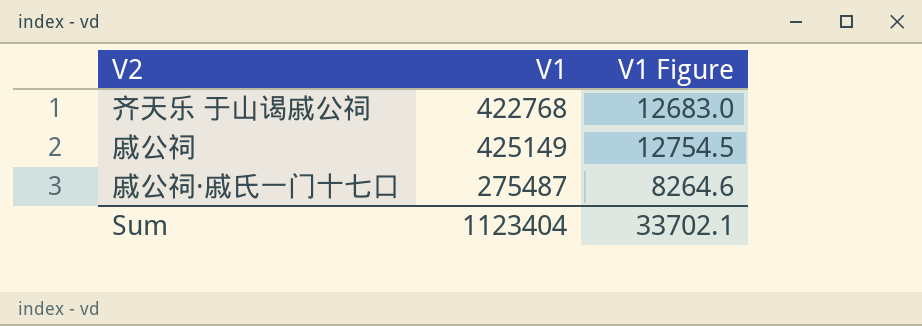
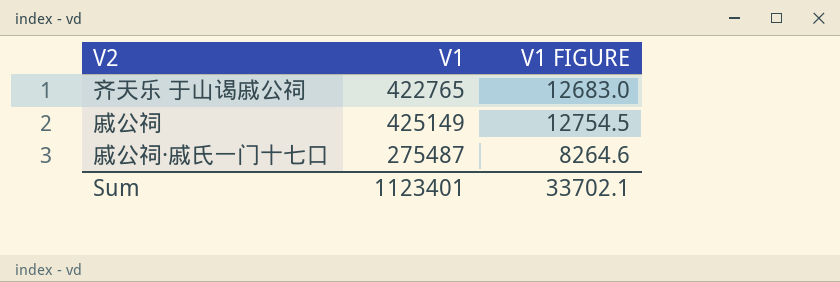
column name: V1 Figure -> V1 FIGURE
齐天乐 于山谒戚公祠 | V1: 422768 -> 422765
Sum | V1: 1123404 -> 1123401

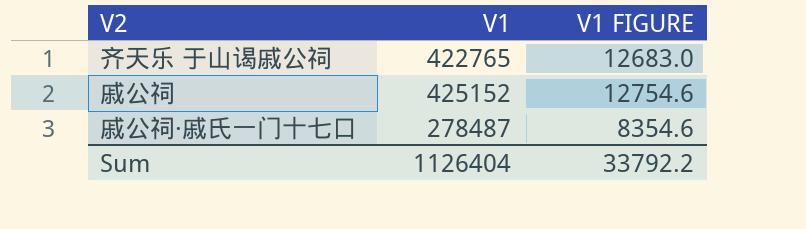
戚公祠 | V1: 425149 -> 425152
戚公祠 | V1 FIGURE: 12754.5 -> 12754.6
戚公祠·戚氏一门十七口 | V1: 275487 -> 278487
戚公祠·戚氏一门十七口 | V1 FIGURE: 8264.6 -> 8354.6
Sum | V1: 1123401 -> 1126404
Sum | V1 FIGURE: 33702.1 -> 33792.2

